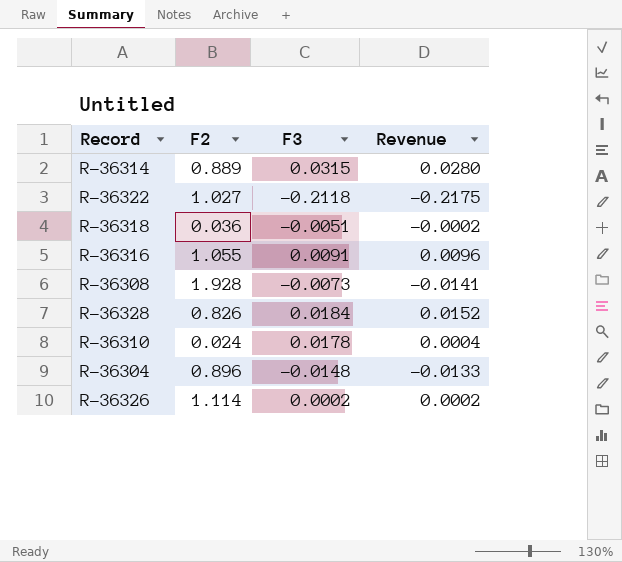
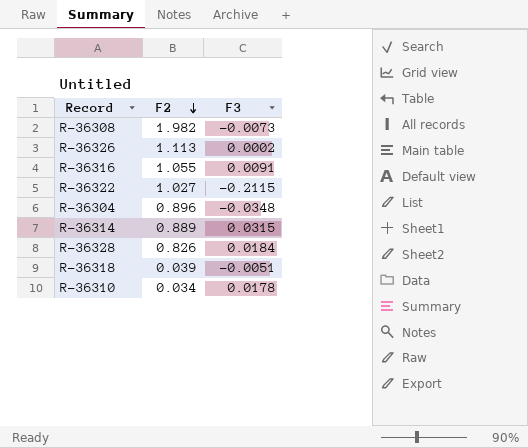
row order: none -> F2 descending
column Revenue | formula: [F2] * [F3] -> none
R-36308 | F2: 1.928 -> 1.982
R-36326 | F2: 1.114 -> 1.113
R-36322 | F3: -0.2118 -> -0.2115
R-36304 | F3: -0.0148 -> -0.0348
R-36318 | F2: 0.036 -> 0.039
R-36310 | F2: 0.024 -> 0.034

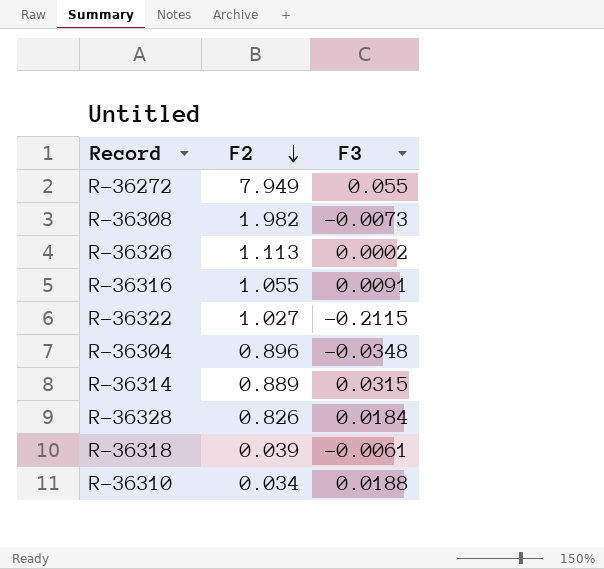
row R-36272: none -> 7.949 | 0.055
R-36318 | F3: -0.0051 -> -0.0061
R-36310 | F3: 0.0178 -> 0.0188

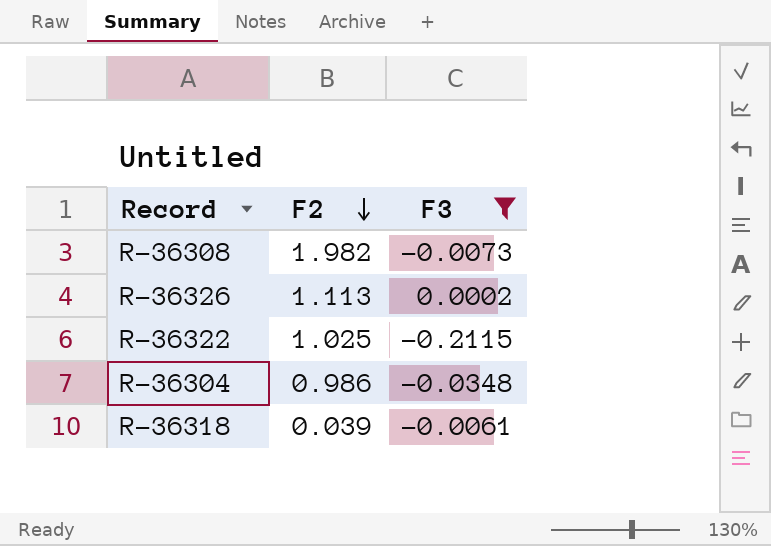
filter: none -> F3 <= 0.0002
R-36322 | F2: 1.027 -> 1.025
R-36304 | F2: 0.896 -> 0.986

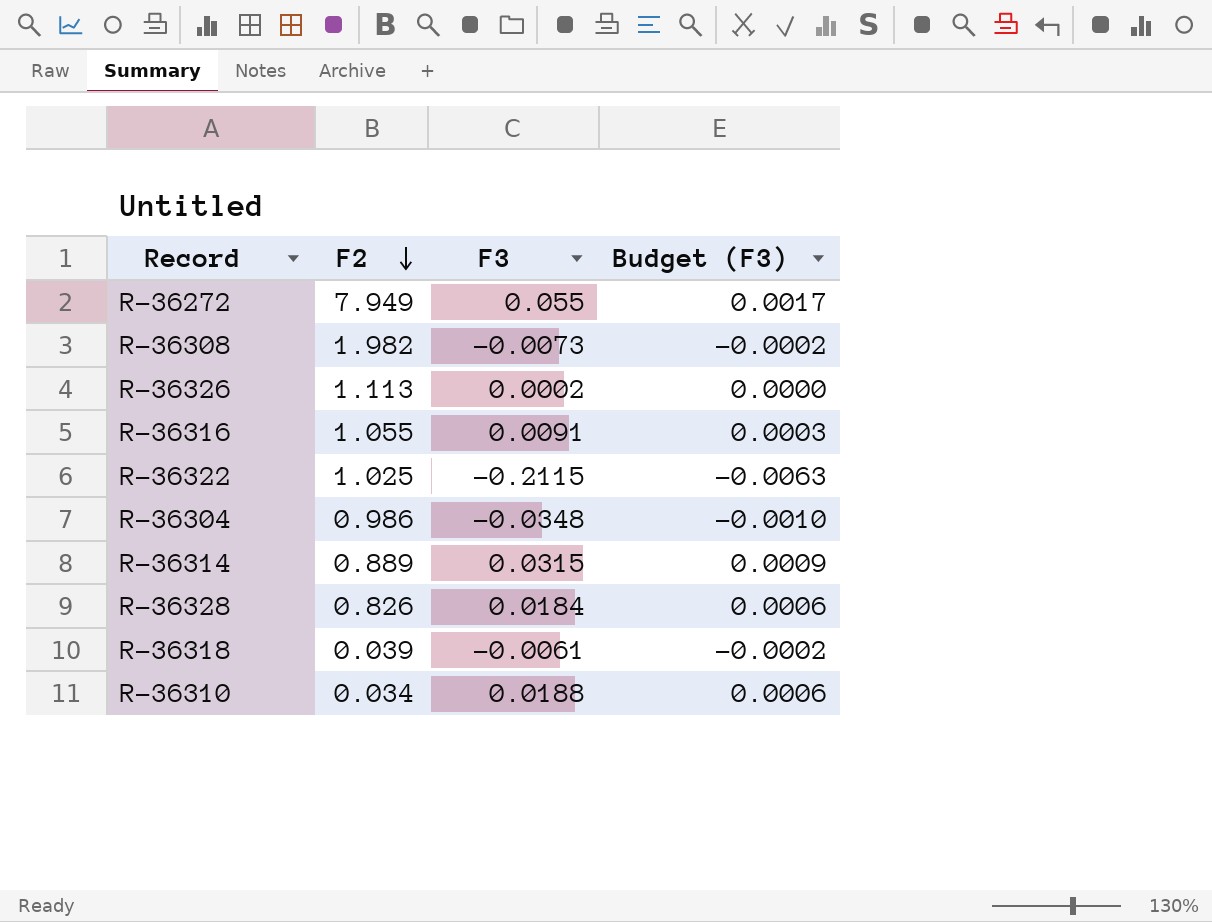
filter: F3 <= 0.0002 -> none
column Budget (F3) | formula: none -> [F3] * 0.03

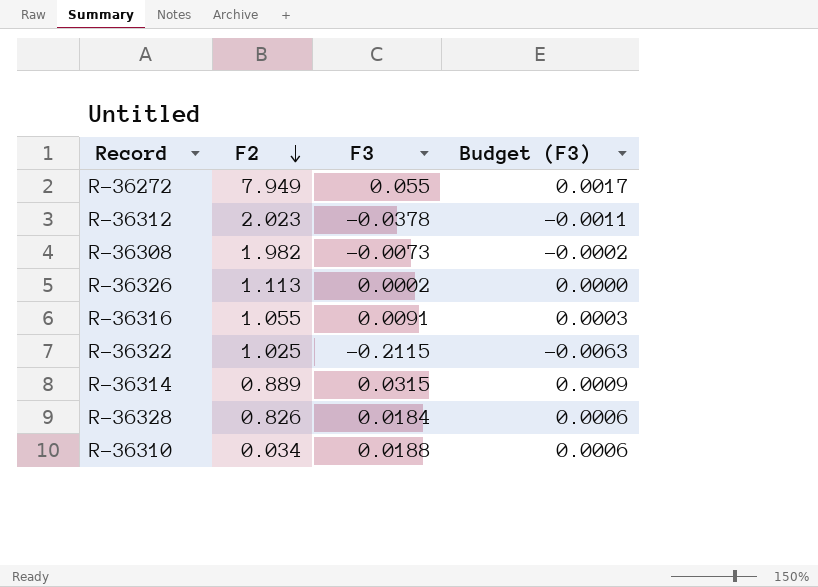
row R-36304: 0.986 | -0.0348 | -0.0010 -> none
row R-36318: 0.039 | -0.0061 | -0.0002 -> none
row R-36312: none -> 2.023 | -0.0378 | -0.0011

